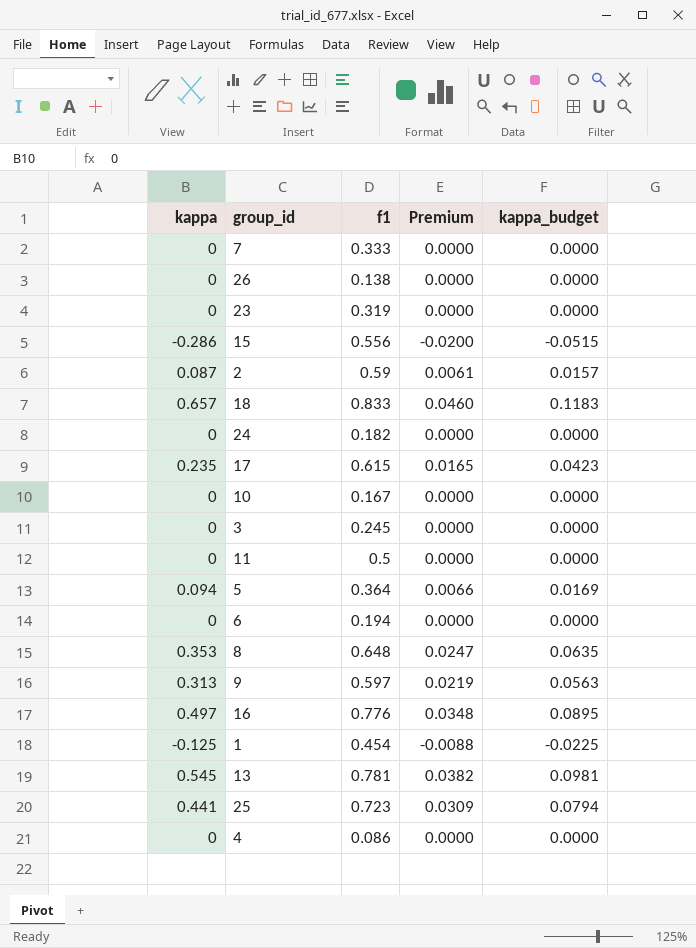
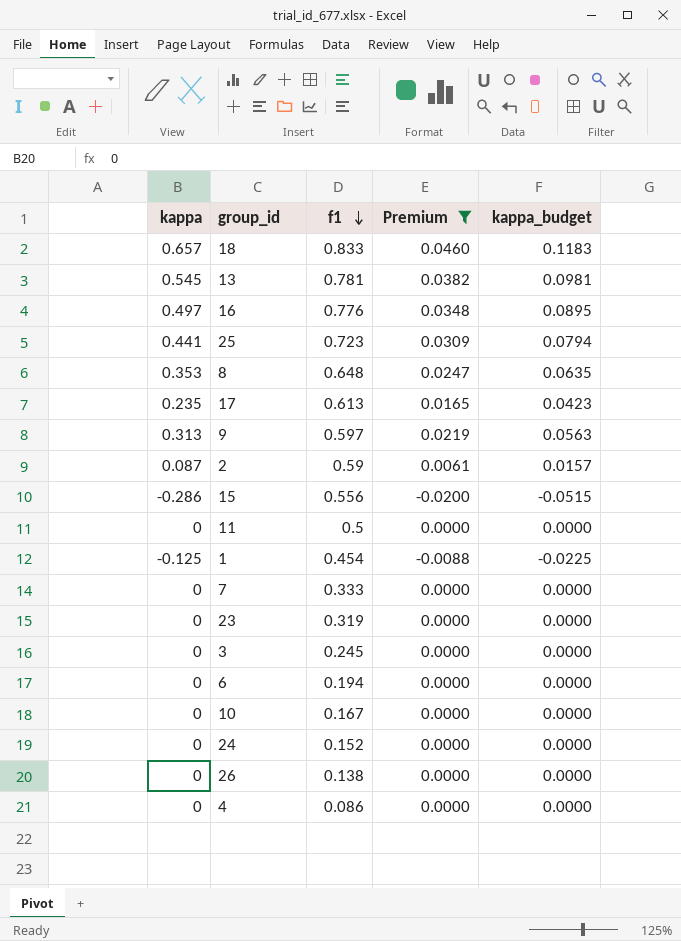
filter: none -> Premium != 0.0066
row order: none -> f1 descending
17 | f1: 0.615 -> 0.613
24 | f1: 0.182 -> 0.152

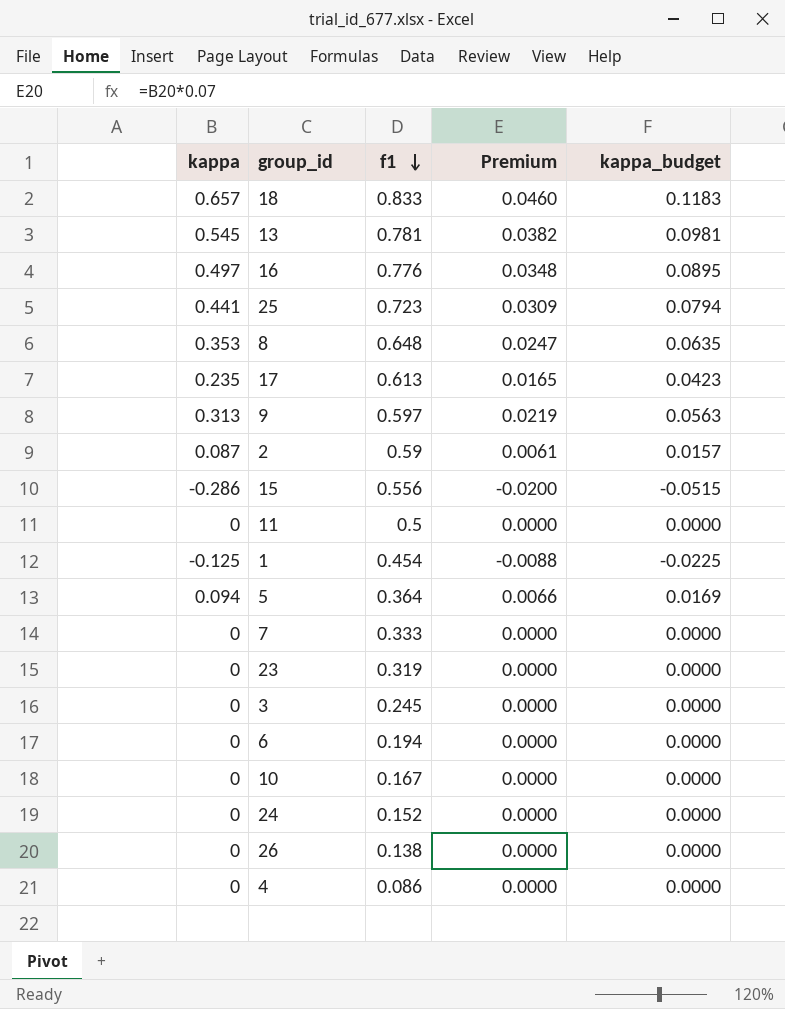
filter: Premium != 0.0066 -> none

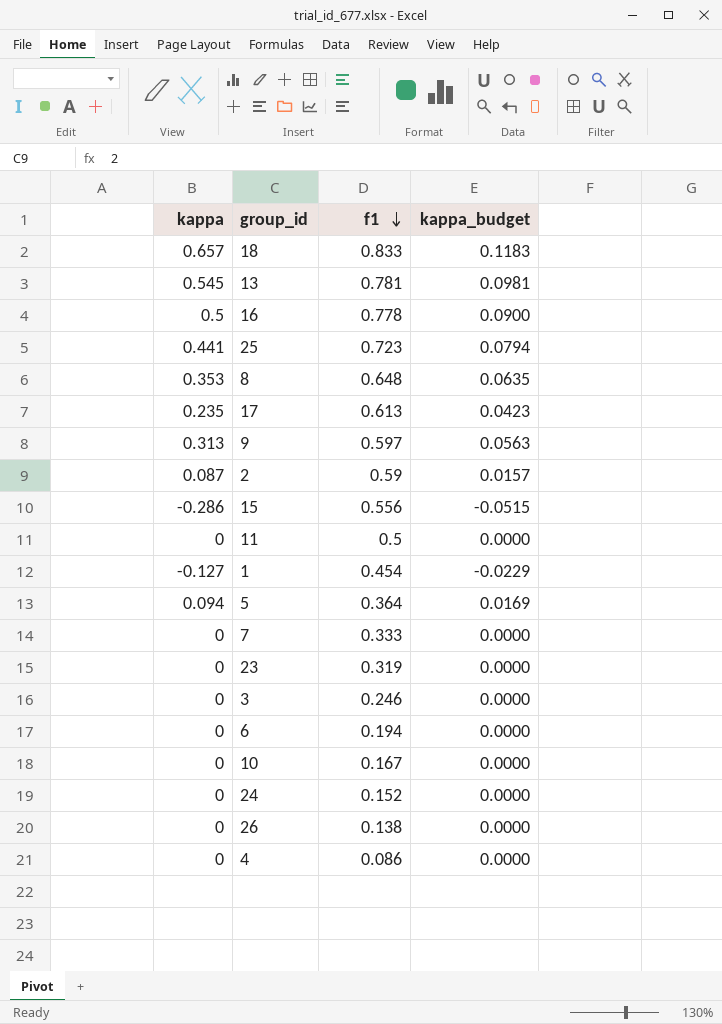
column Premium | formula: [kappa] * 0.07 -> none
16 | kappa: 0.497 -> 0.5
16 | f1: 0.776 -> 0.778
16 | kappa_budget: 0.0895 -> 0.0900
1 | kappa: -0.125 -> -0.127
1 | kappa_budget: -0.0225 -> -0.0229
3 | f1: 0.245 -> 0.246

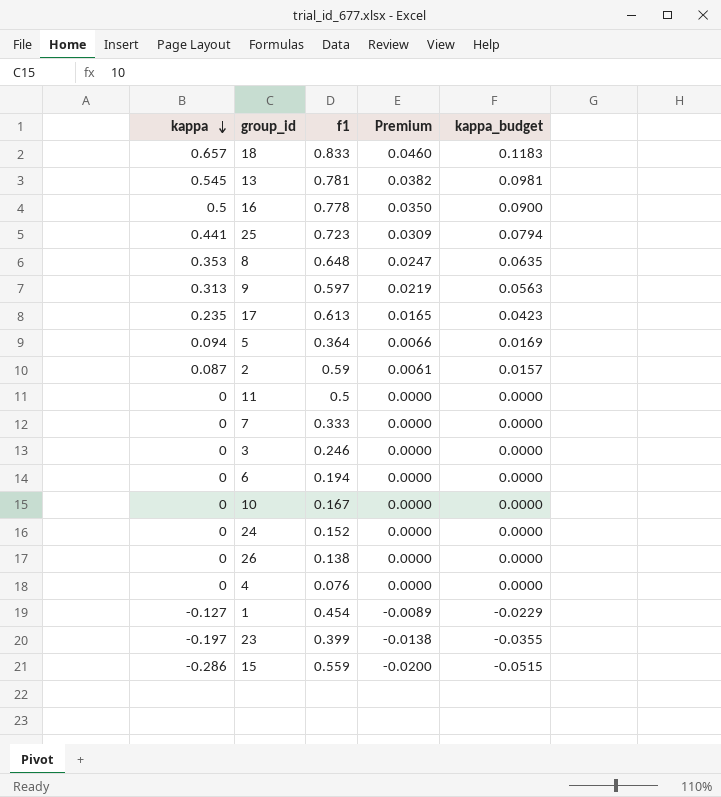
row order: f1 descending -> kappa descending
column Premium | formula: none -> [kappa] * 0.07
4 | f1: 0.086 -> 0.076
23 | kappa: 0 -> -0.197
23 | f1: 0.319 -> 0.399
23 | kappa_budget: 0.0000 -> -0.0355
15 | f1: 0.556 -> 0.559

